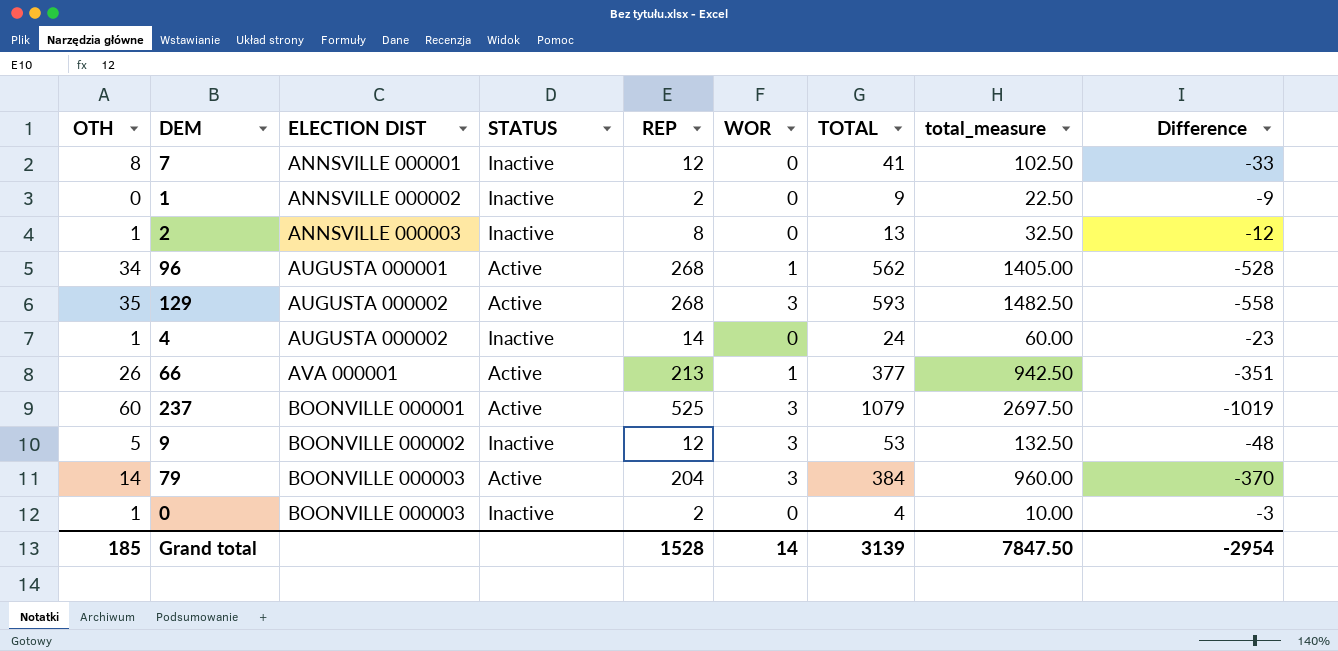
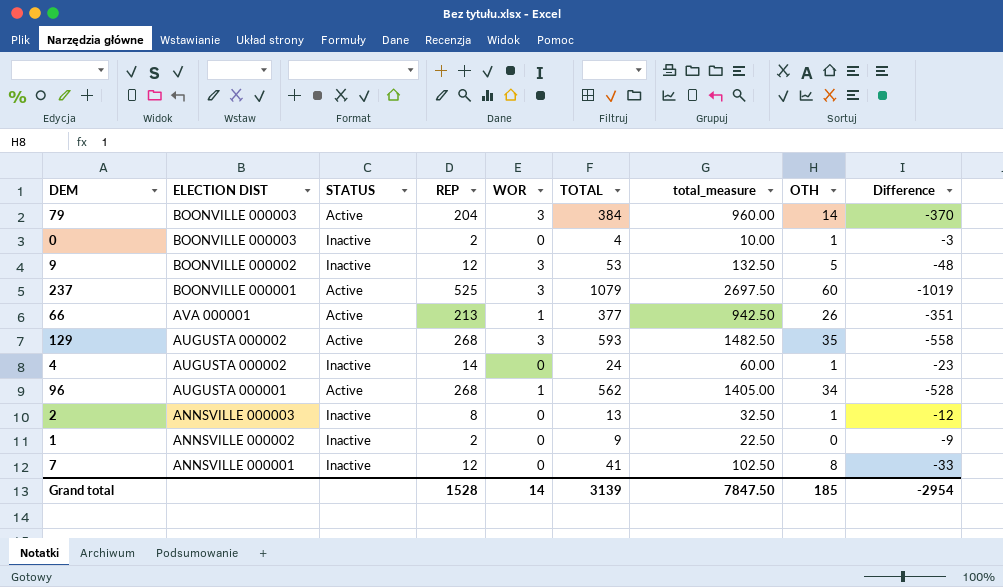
row order: ELECTION DIST ascending -> ELECTION DIST descending
column OTH | position: 1 -> 8

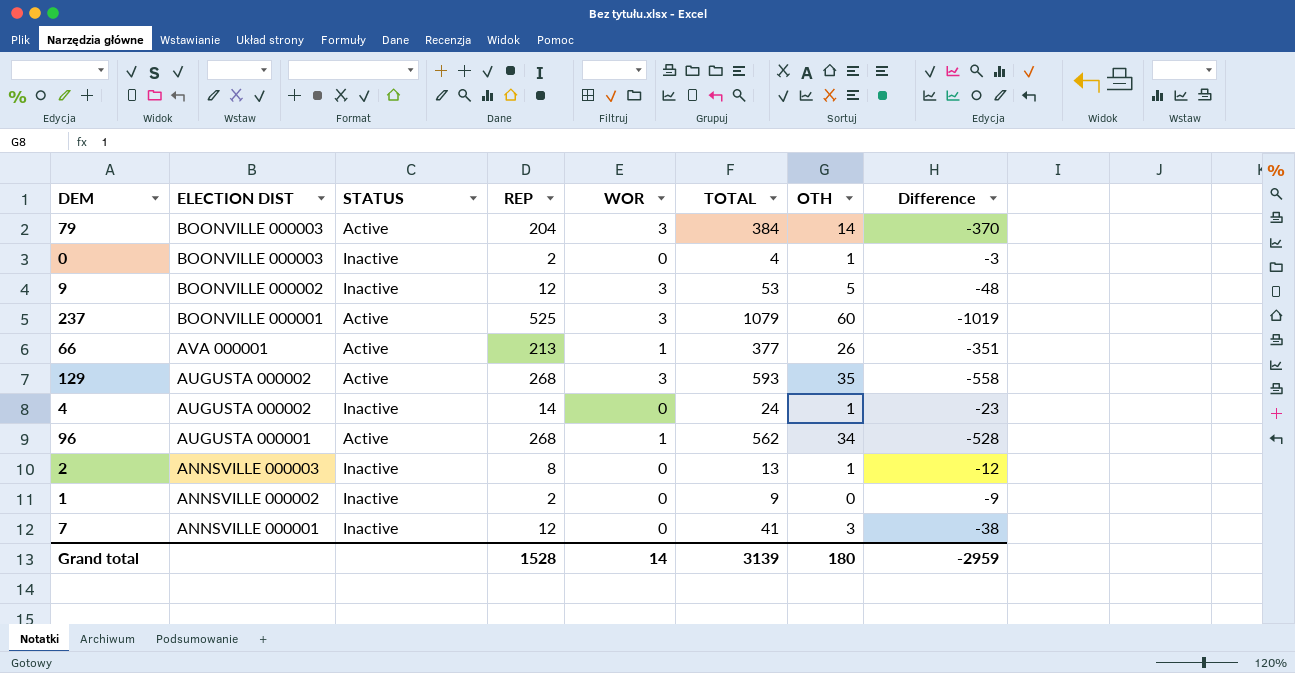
column total_measure | formula: [TOTAL] * 2.5 -> none
7 | OTH: 8 -> 3
7 | Difference: -33 -> -38
Grand total | OTH: 185 -> 180
Grand total | Difference: -2954 -> -2959

